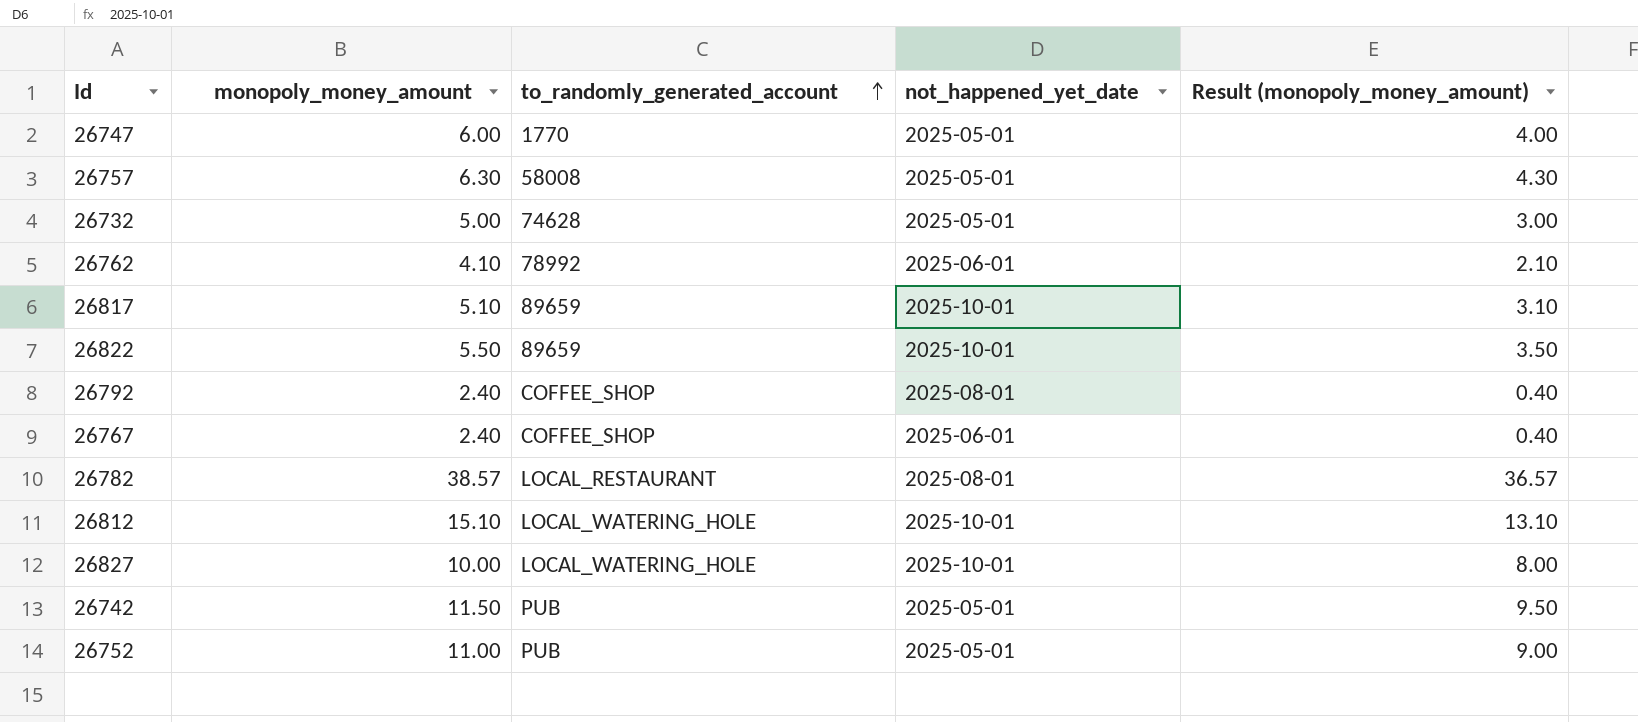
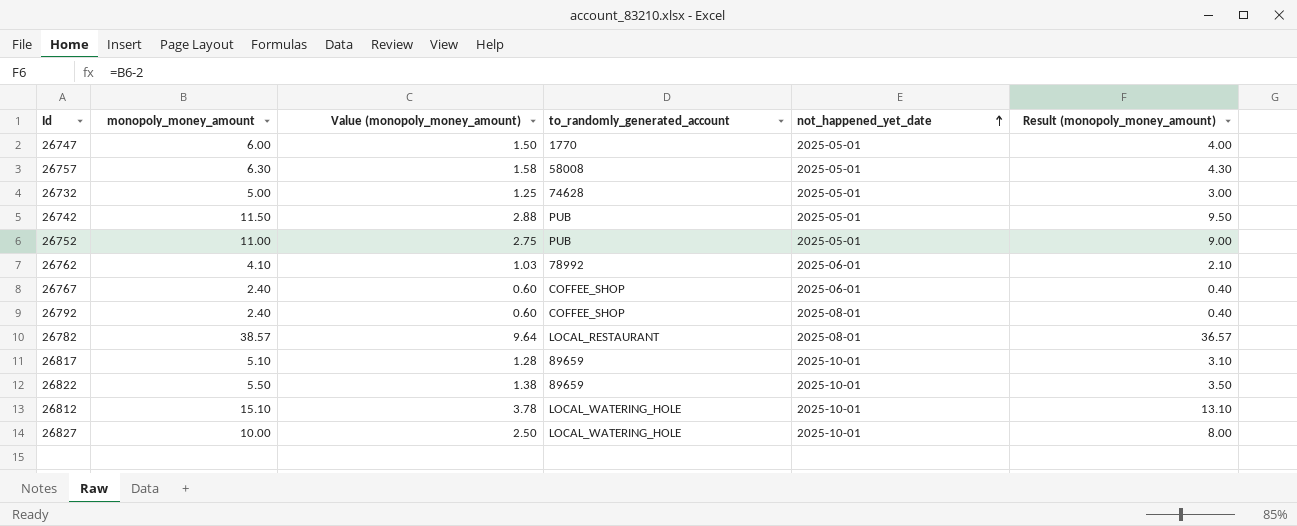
row order: to_randomly_generated_account ascending -> not_happened_yet_date ascending
column Value (monopoly_money_amount) | formula: none -> [monopoly_money_amount] * 0.25

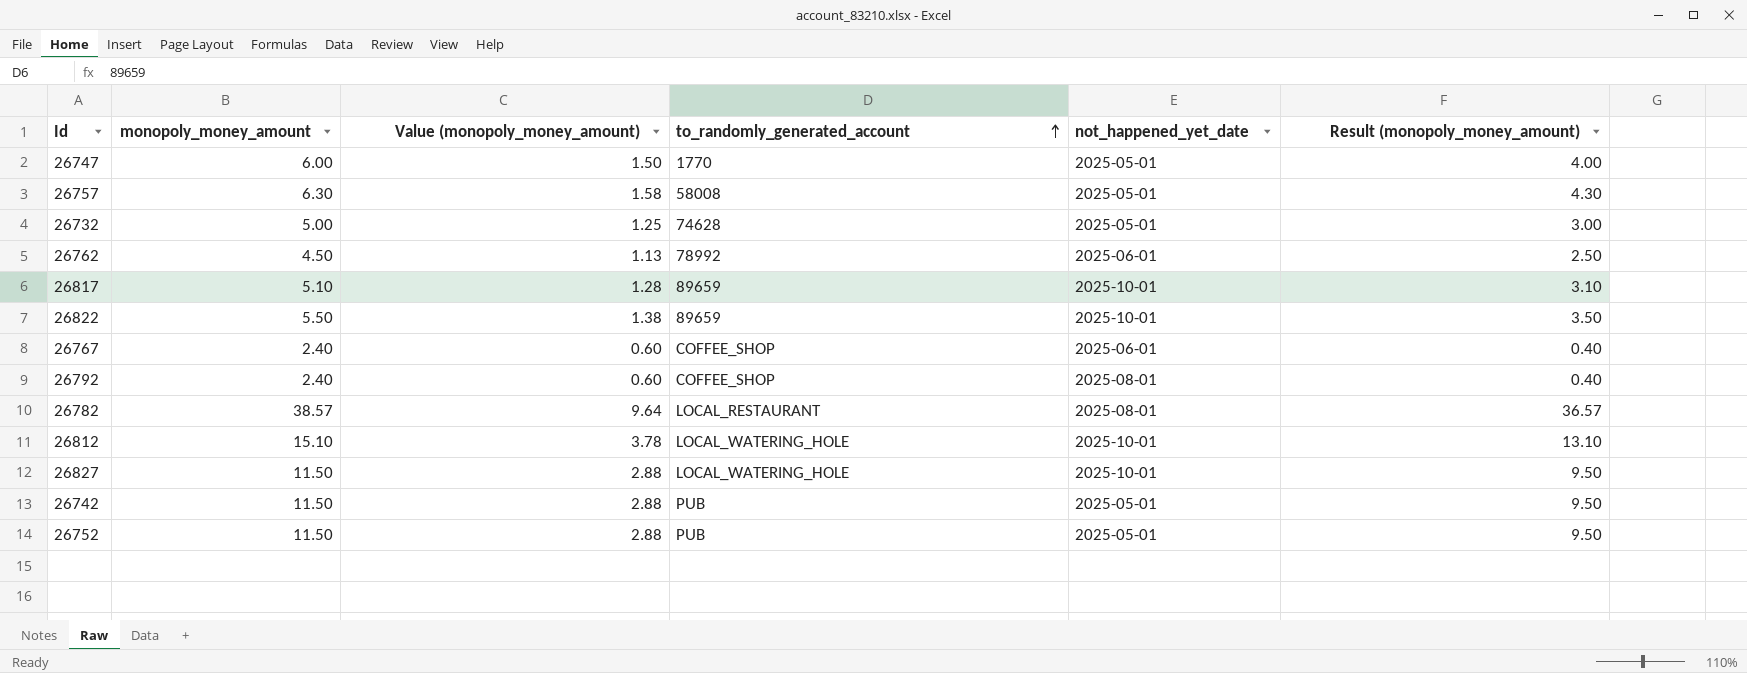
row order: not_happened_yet_date ascending -> to_randomly_generated_account ascending
26762 | monopoly_money_amount: 4.10 -> 4.50
26762 | Value (monopoly_money_amount): 1.03 -> 1.13
26762 | Result (monopoly_money_amount): 2.10 -> 2.50
26827 | monopoly_money_amount: 10.00 -> 11.50
26827 | Value (monopoly_money_amount): 2.50 -> 2.88
26827 | Result (monopoly_money_amount): 8.00 -> 9.50
26752 | monopoly_money_amount: 11.00 -> 11.50
26752 | Value (monopoly_money_amount): 2.75 -> 2.88
26752 | Result (monopoly_money_amount): 9.00 -> 9.50

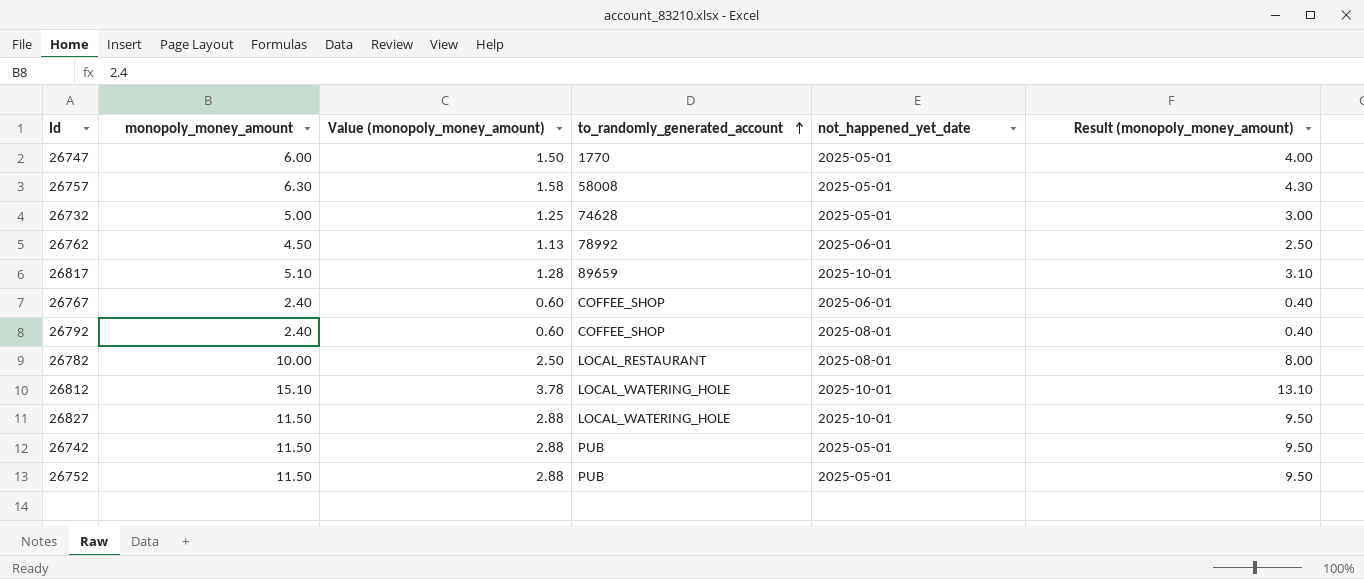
row 26822: 5.50 | 1.38 | 89659 | 2025-10-01 | 3.50 -> none
26782 | monopoly_money_amount: 38.57 -> 10.00
26782 | Value (monopoly_money_amount): 9.64 -> 2.50
26782 | Result (monopoly_money_amount): 36.57 -> 8.00

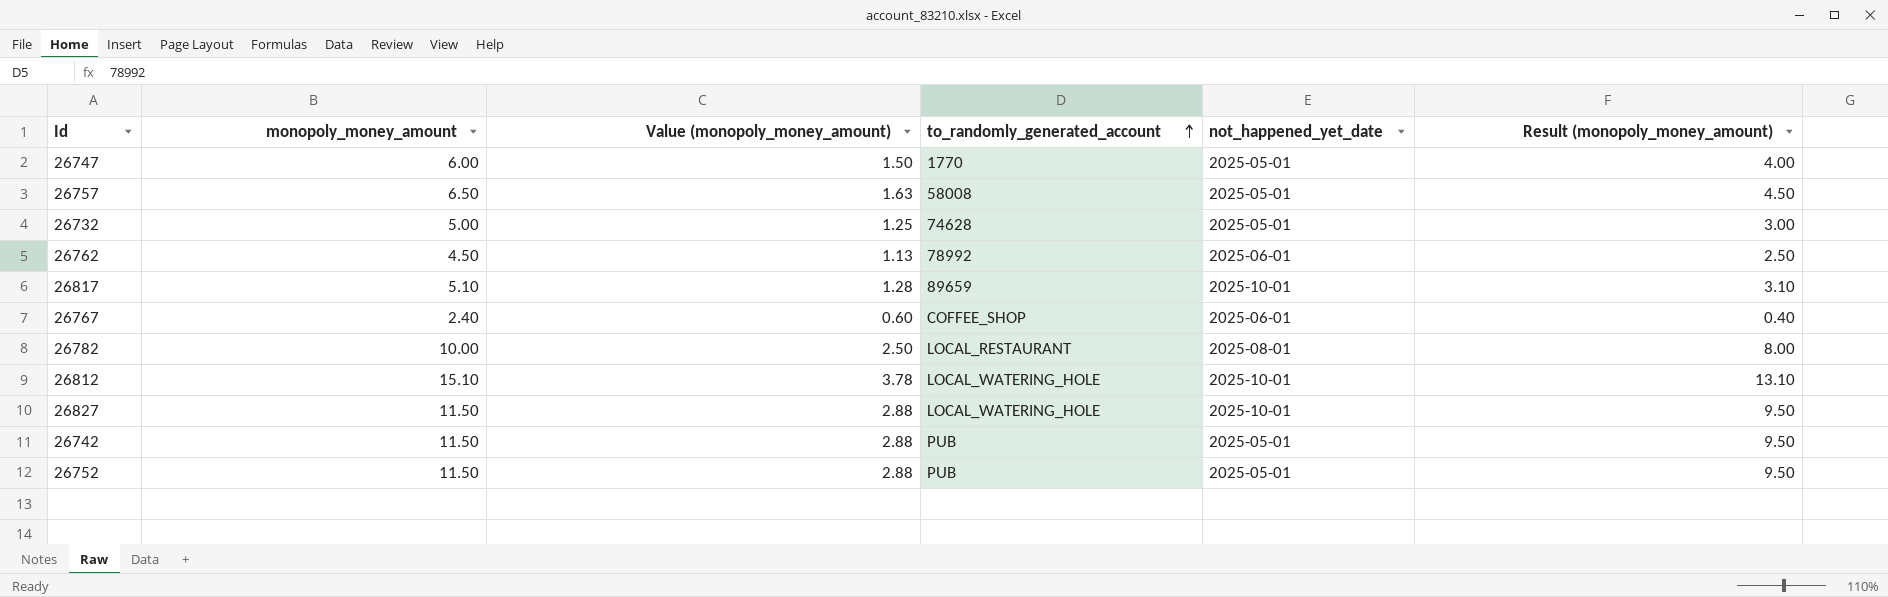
row 26792: 2.40 | 0.60 | COFFEE_SHOP | 2025-08-01 | 0.40 -> none
26757 | monopoly_money_amount: 6.30 -> 6.50
26757 | Value (monopoly_money_amount): 1.58 -> 1.63
26757 | Result (monopoly_money_amount): 4.30 -> 4.50

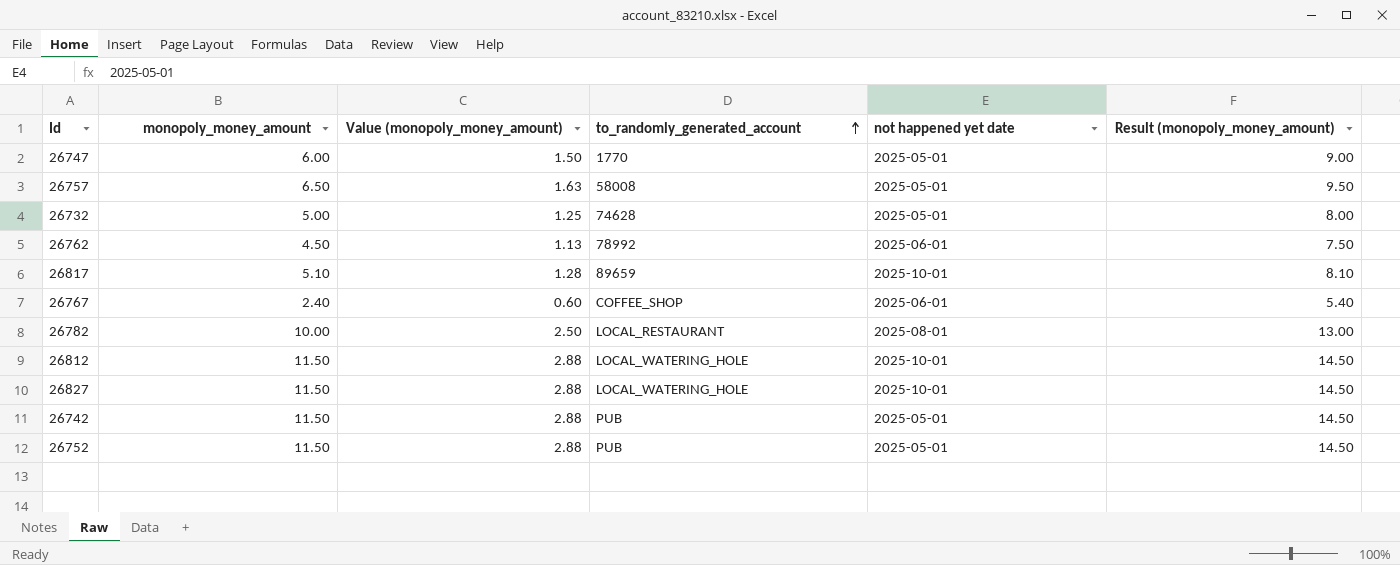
column name: not_happened_yet_date -> not happened yet date
column Result (monopoly_money_amount) | formula: [monopoly_money_amount] - 2 -> [monopoly_money_amount] + 3
26812 | monopoly_money_amount: 15.10 -> 11.50
26812 | Value (monopoly_money_amount): 3.78 -> 2.88

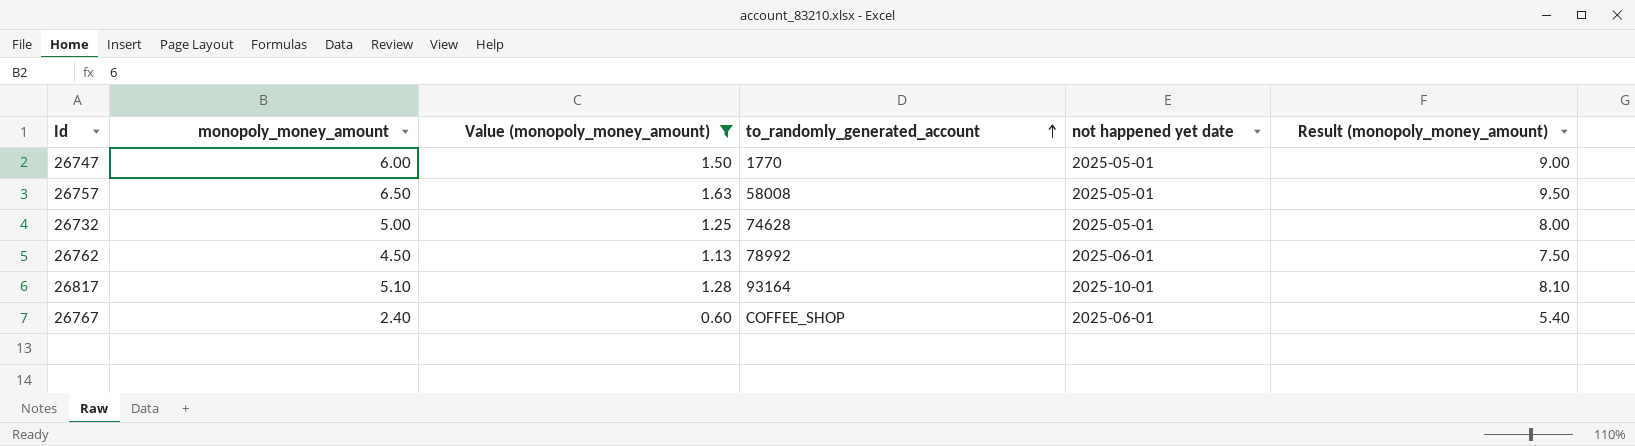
filter: none -> Value (monopoly_money_amount) <= 1.63
26817 | to_randomly_generated_account: 89659 -> 93164

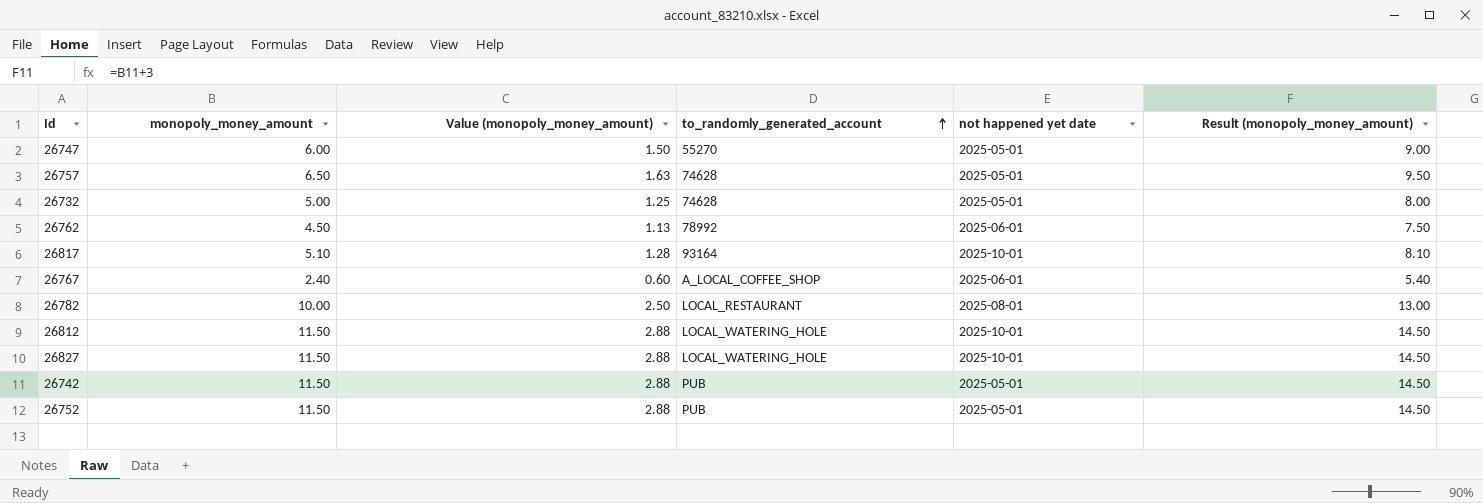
filter: Value (monopoly_money_amount) <= 1.63 -> none
26747 | to_randomly_generated_account: 1770 -> 55270
26757 | to_randomly_generated_account: 58008 -> 74628
26767 | to_randomly_generated_account: COFFEE_SHOP -> A_LOCAL_COFFEE_SHOP

